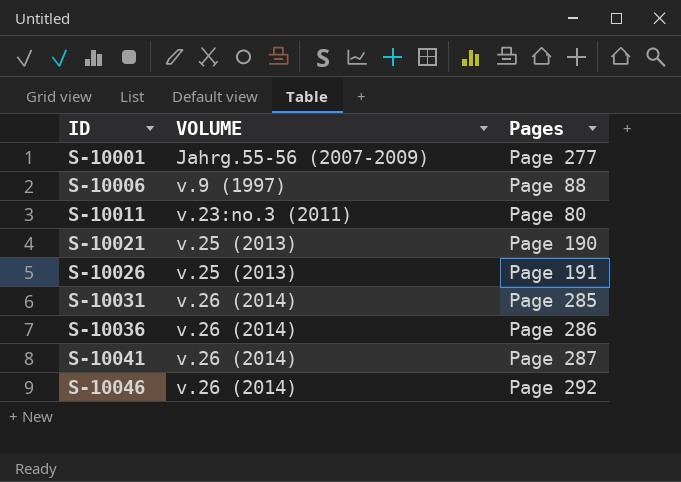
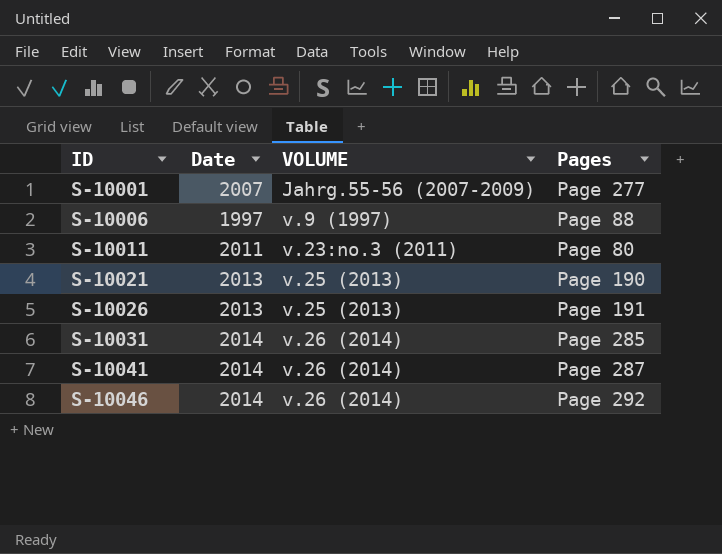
column Date | position: none -> 2
row S-10036: v.26 (2014) | Page 286 -> none

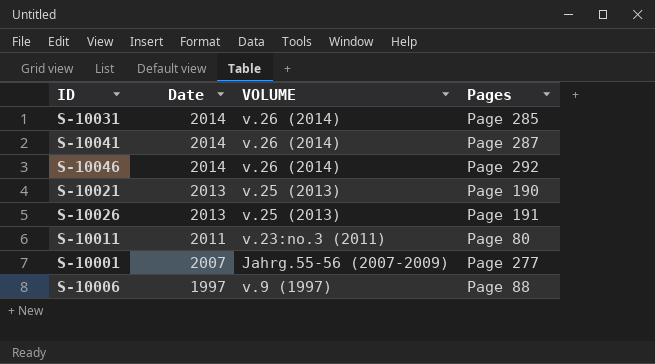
row order: ID ascending -> Date descending

